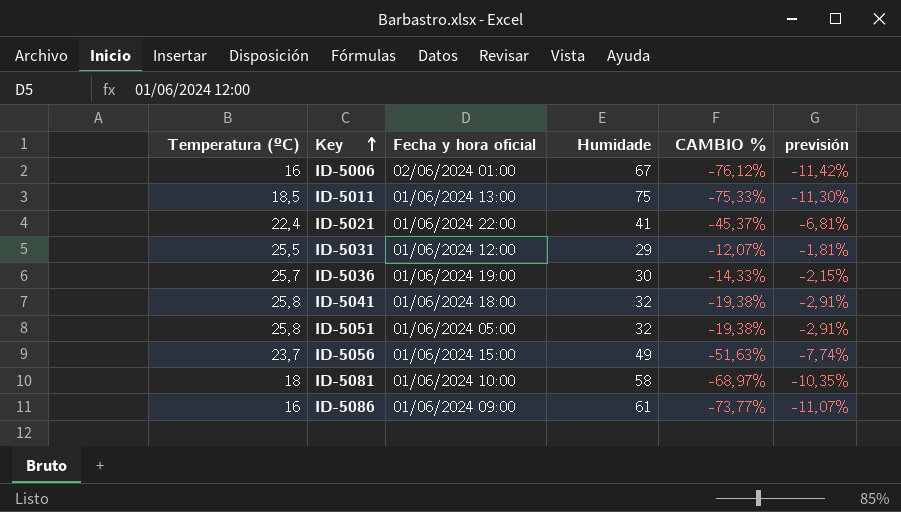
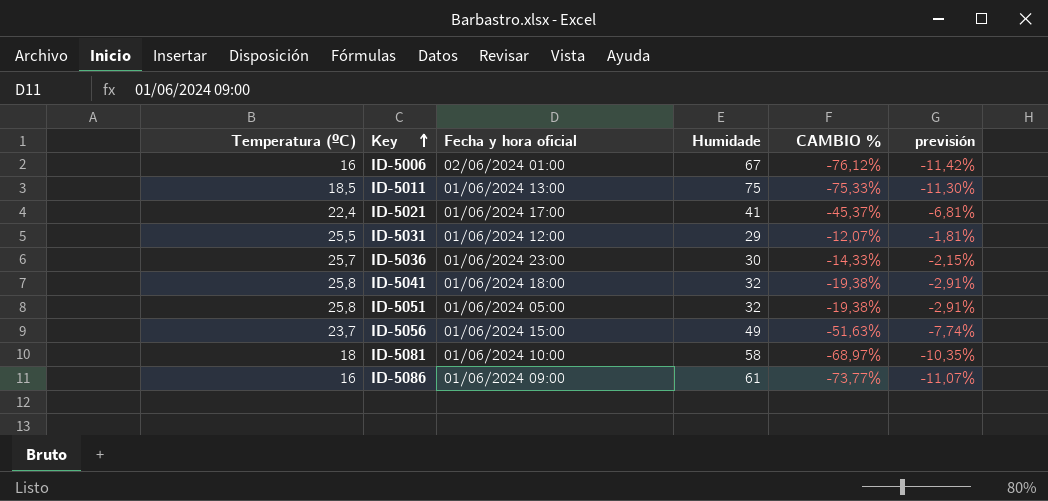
ID-5021 | Fecha y hora oficial: 01/06/2024 22:00 -> 01/06/2024 17:00
ID-5036 | Fecha y hora oficial: 01/06/2024 19:00 -> 01/06/2024 23:00

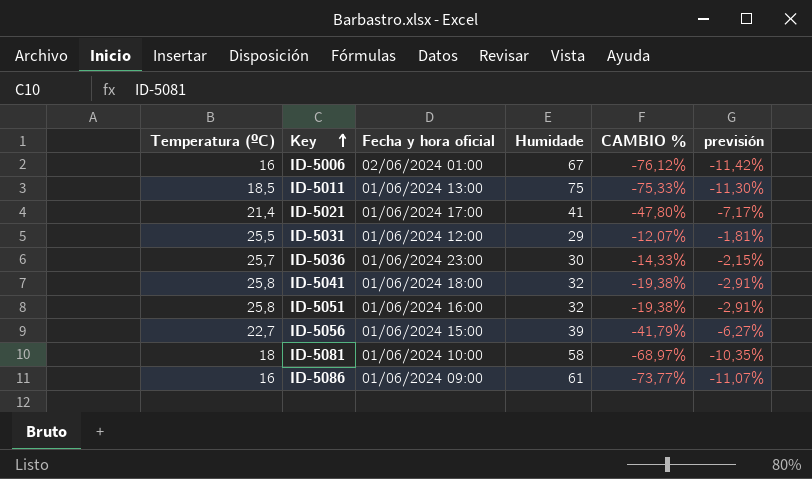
ID-5021 | Temperatura (ºC): 22,4 -> 21,4
ID-5021 | CAMBIO %: -45,37% -> -47,80%
ID-5021 | previsión: -6,81% -> -7,17%
ID-5051 | Fecha y hora oficial: 01/06/2024 05:00 -> 01/06/2024 16:00
ID-5056 | Temperatura (ºC): 23,7 -> 22,7
ID-5056 | Humidade: 49 -> 39
ID-5056 | CAMBIO %: -51,63% -> -41,79%
ID-5056 | previsión: -7,74% -> -6,27%

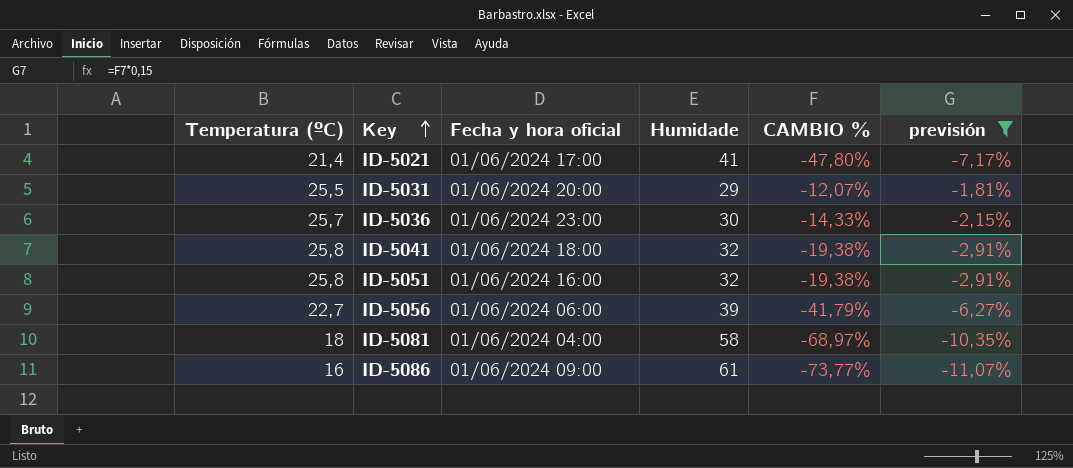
filter: none -> previsión >= -11,07%
ID-5031 | Fecha y hora oficial: 01/06/2024 12:00 -> 01/06/2024 20:00
ID-5056 | Fecha y hora oficial: 01/06/2024 15:00 -> 01/06/2024 06:00
ID-5081 | Fecha y hora oficial: 01/06/2024 10:00 -> 01/06/2024 04:00

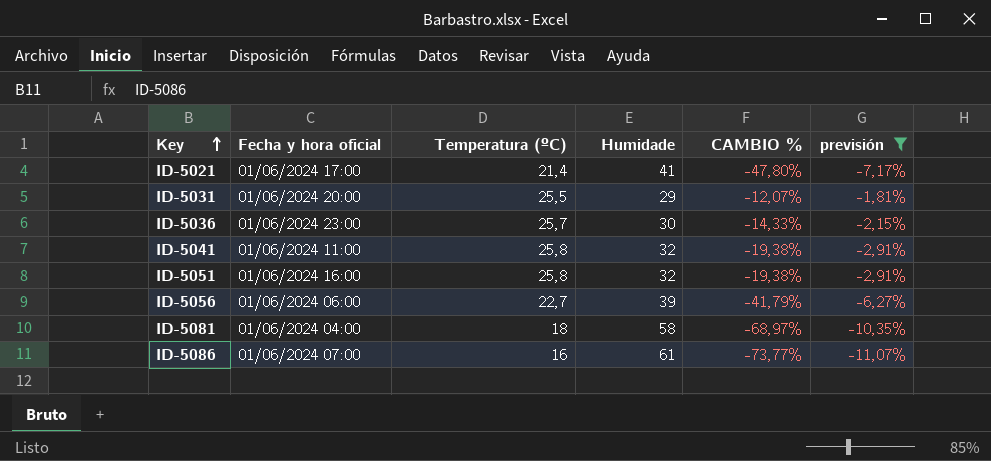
column Temperatura (ºC) | position: 1 -> 3
ID-5041 | Fecha y hora oficial: 01/06/2024 18:00 -> 01/06/2024 11:00
ID-5086 | Fecha y hora oficial: 01/06/2024 09:00 -> 01/06/2024 07:00

